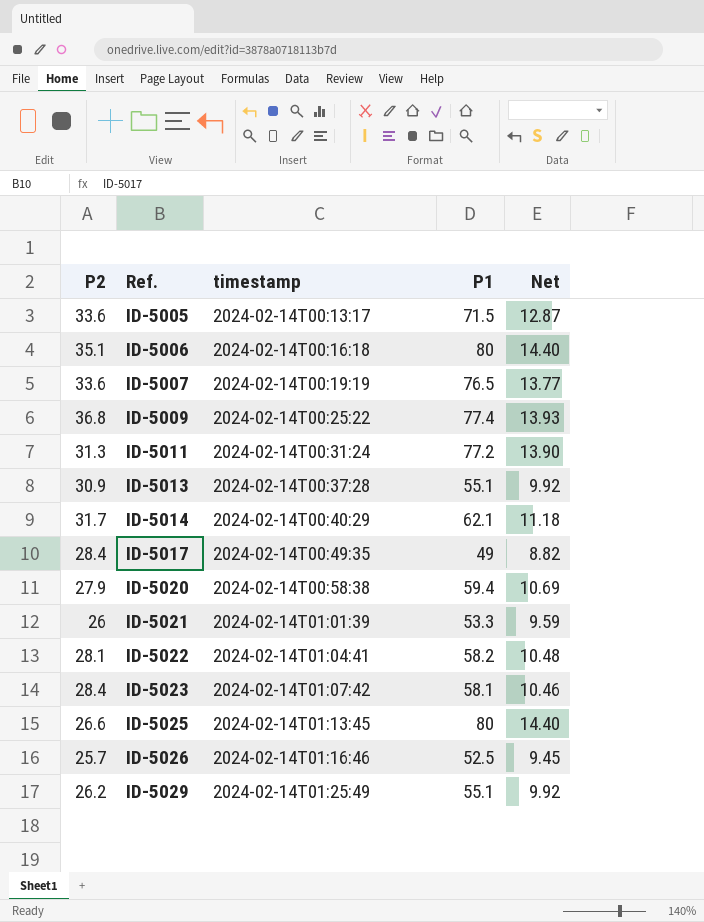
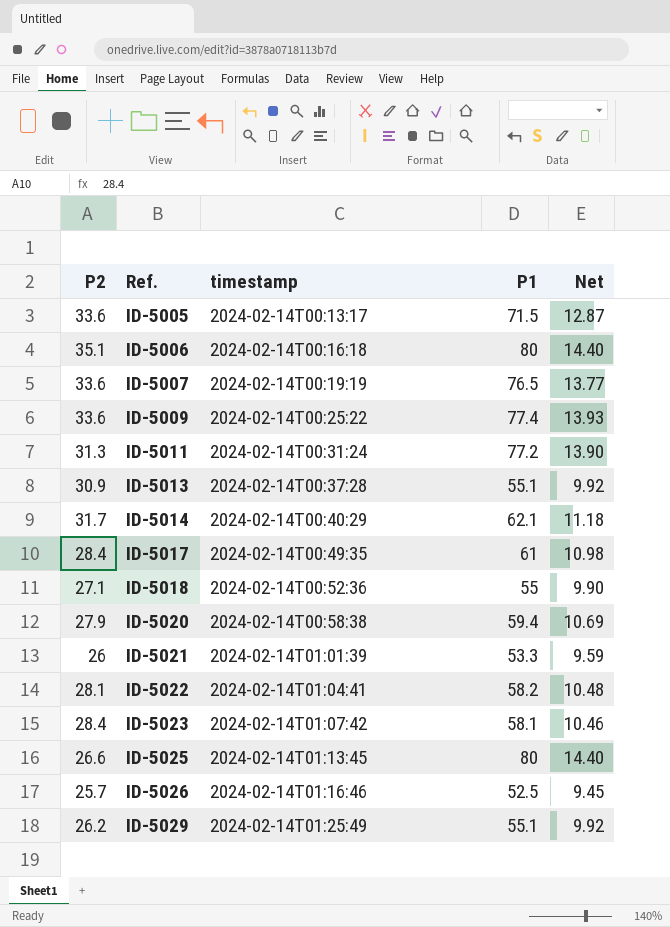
ID-5009 | P2: 36.8 -> 33.6
ID-5017 | P1: 49 -> 61
ID-5017 | Net: 8.82 -> 10.98
row ID-5018: none -> 27.1 | 2024-02-14T00:52:36 | 55 | 9.90

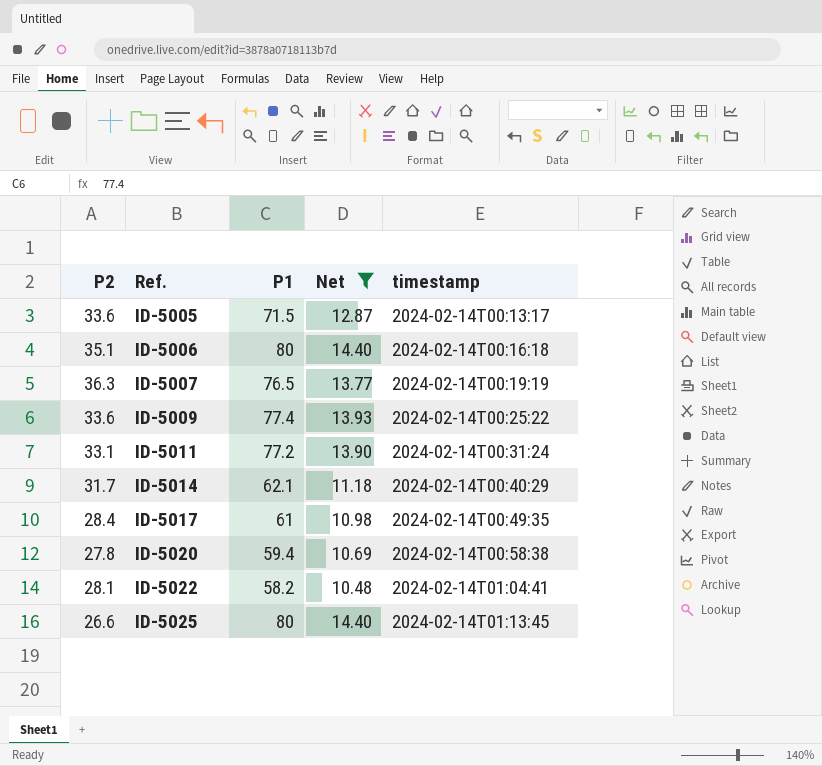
filter: none -> Net >= 10.48
column timestamp | position: 3 -> 5
ID-5007 | P2: 33.6 -> 36.3
ID-5011 | P2: 31.3 -> 33.1
ID-5020 | P2: 27.9 -> 27.8

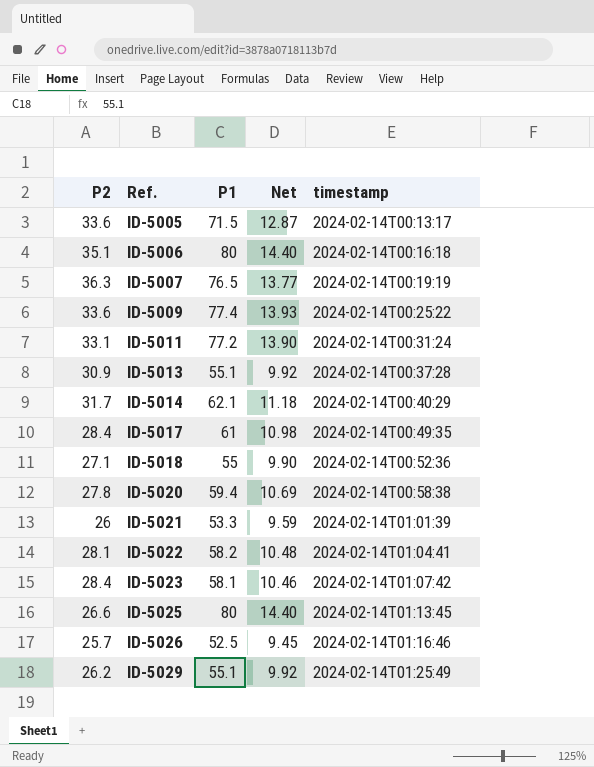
filter: Net >= 10.48 -> none

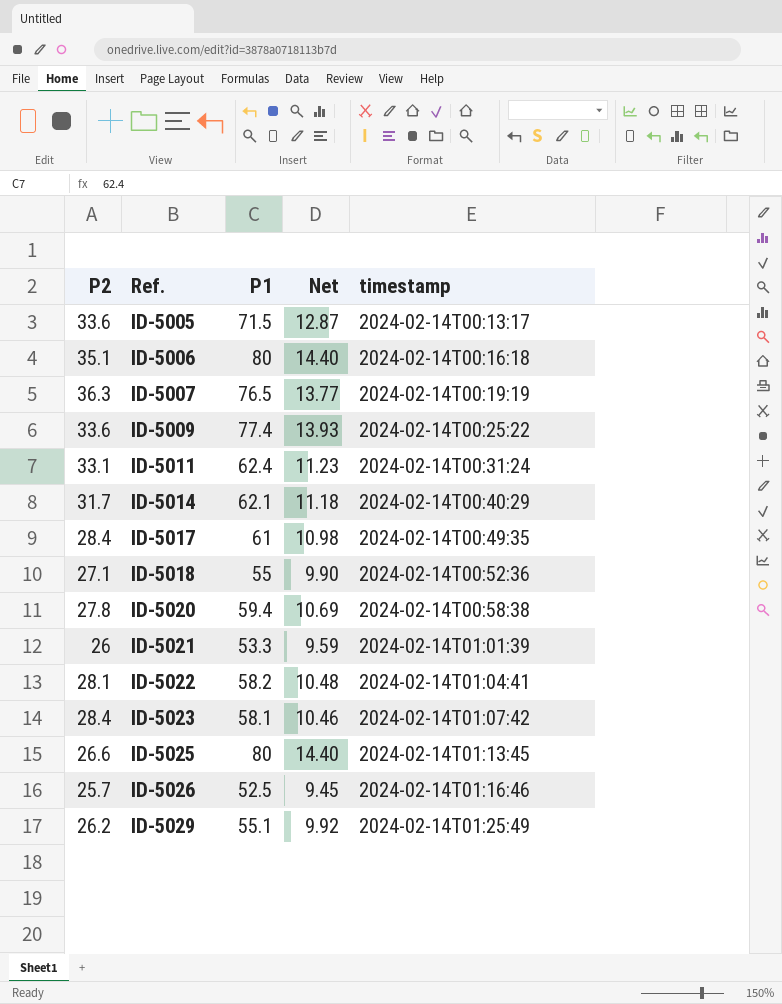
row ID-5013: 30.9 | 55.1 | 9.92 | 2024-02-14T00:37:28 -> none
ID-5011 | P1: 77.2 -> 62.4
ID-5011 | Net: 13.90 -> 11.23

